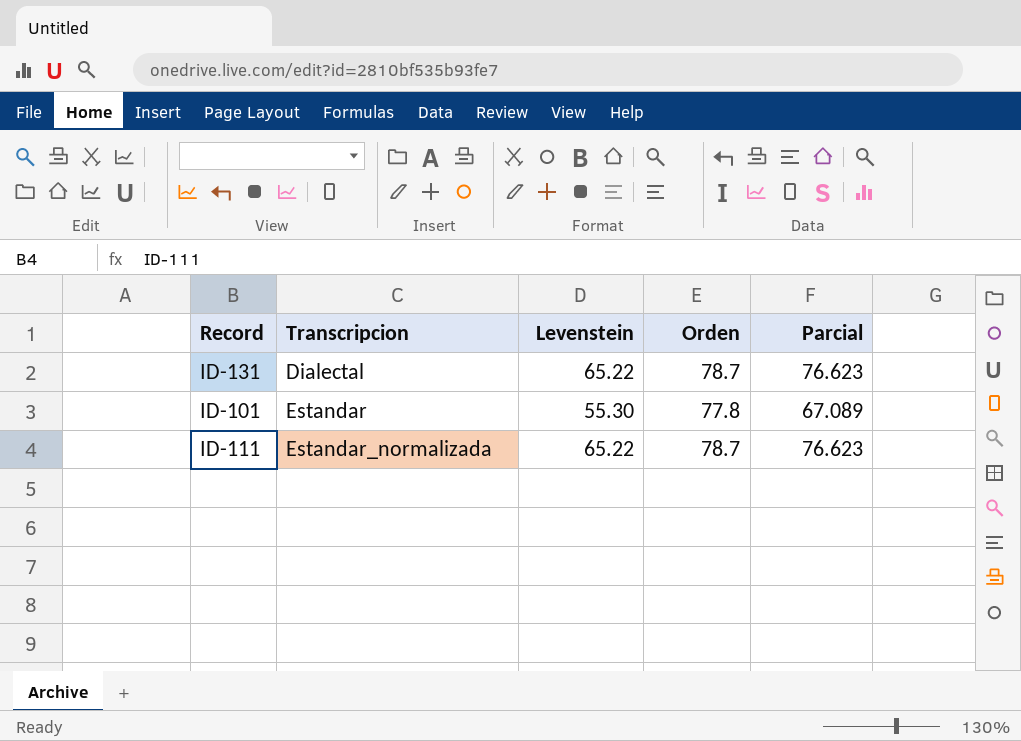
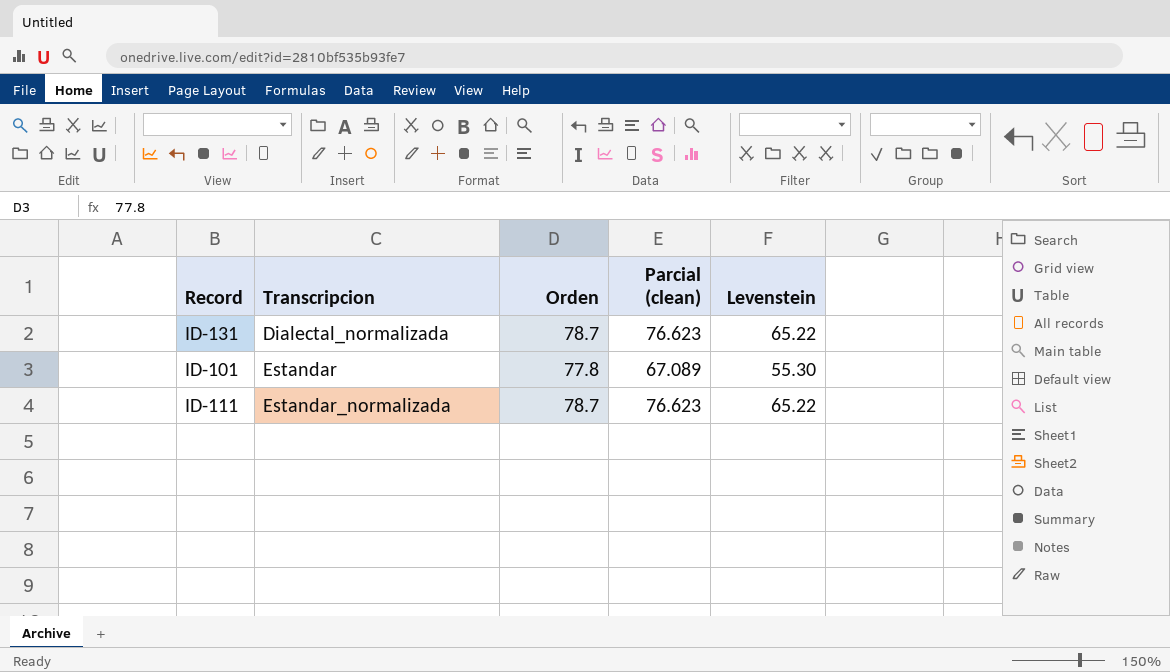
column name: Parcial -> Parcial (clean)
column Levenstein | position: 3 -> 5
ID-131 | Transcripcion: Dialectal -> Dialectal_normalizada

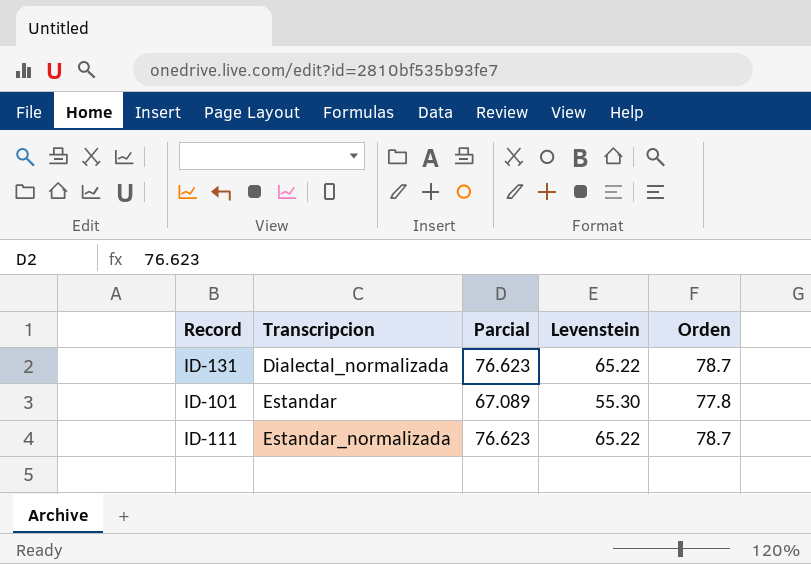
column name: Parcial (clean) -> Parcial
column Orden | position: 3 -> 5

